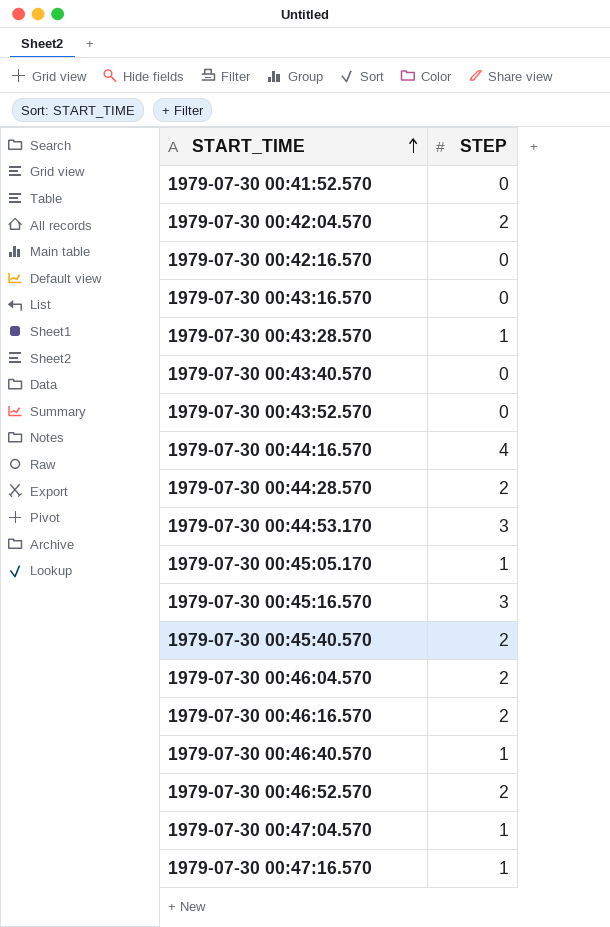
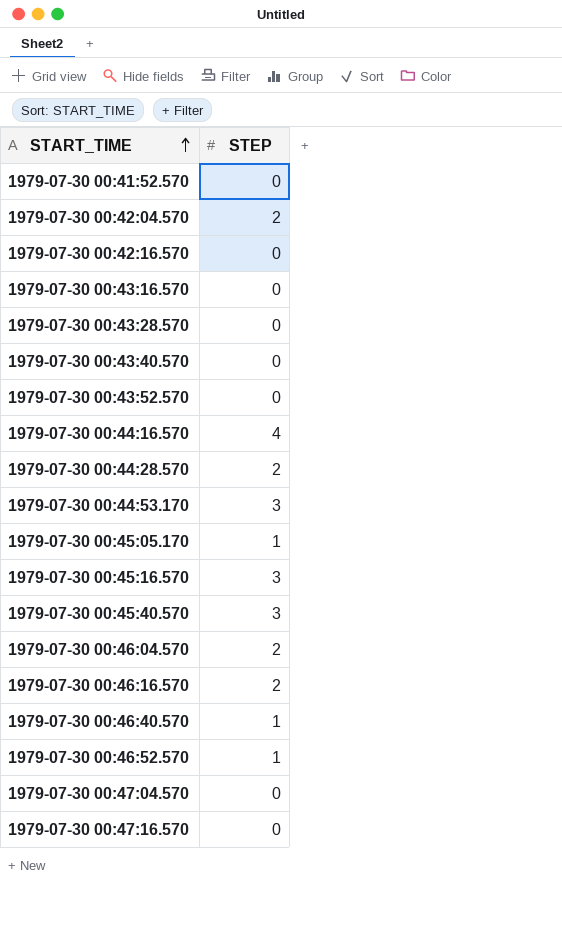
1979-07-30 00:43:28.570 | STEP: 1 -> 0
1979-07-30 00:45:40.570 | STEP: 2 -> 3
1979-07-30 00:46:52.570 | STEP: 2 -> 1
1979-07-30 00:47:04.570 | STEP: 1 -> 0
1979-07-30 00:47:16.570 | STEP: 1 -> 0

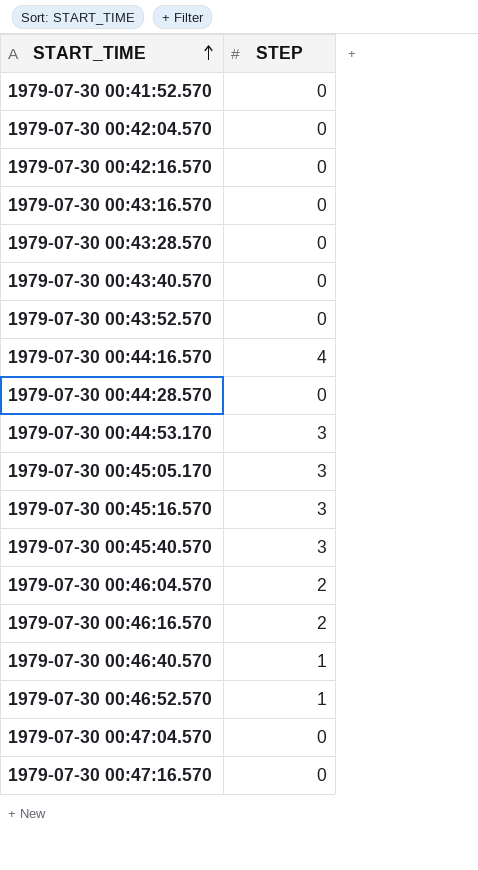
1979-07-30 00:42:04.570 | STEP: 2 -> 0
1979-07-30 00:44:28.570 | STEP: 2 -> 0
1979-07-30 00:45:05.170 | STEP: 1 -> 3

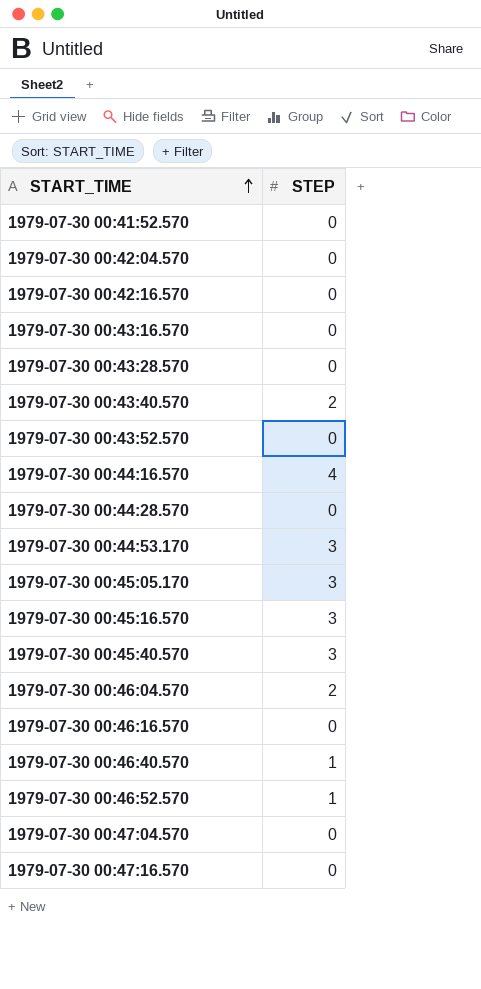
1979-07-30 00:43:40.570 | STEP: 0 -> 2
1979-07-30 00:46:16.570 | STEP: 2 -> 0

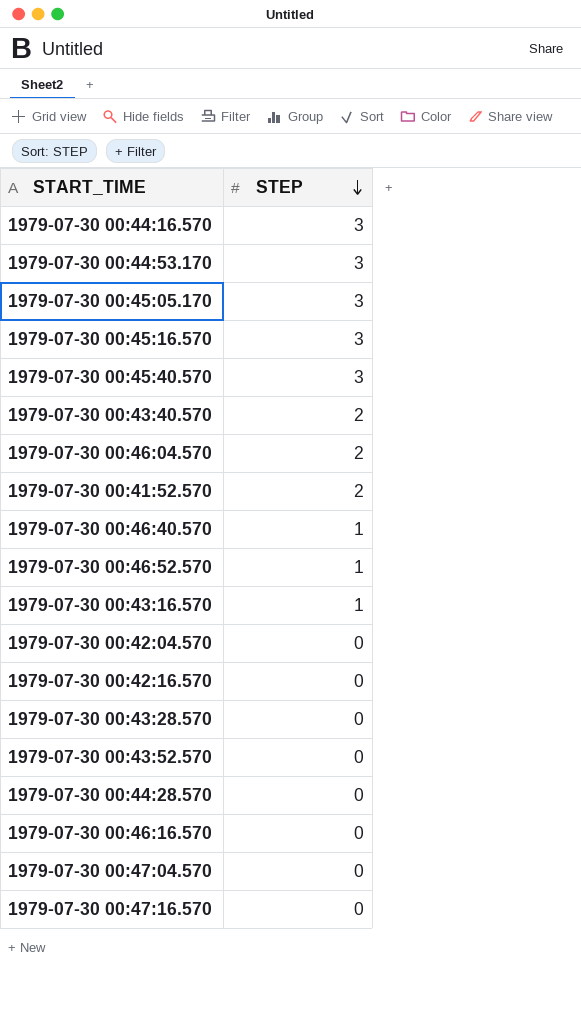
row order: START_TIME ascending -> STEP descending
1979-07-30 00:44:16.570 | STEP: 4 -> 3
1979-07-30 00:41:52.570 | STEP: 0 -> 2
1979-07-30 00:43:16.570 | STEP: 0 -> 1

